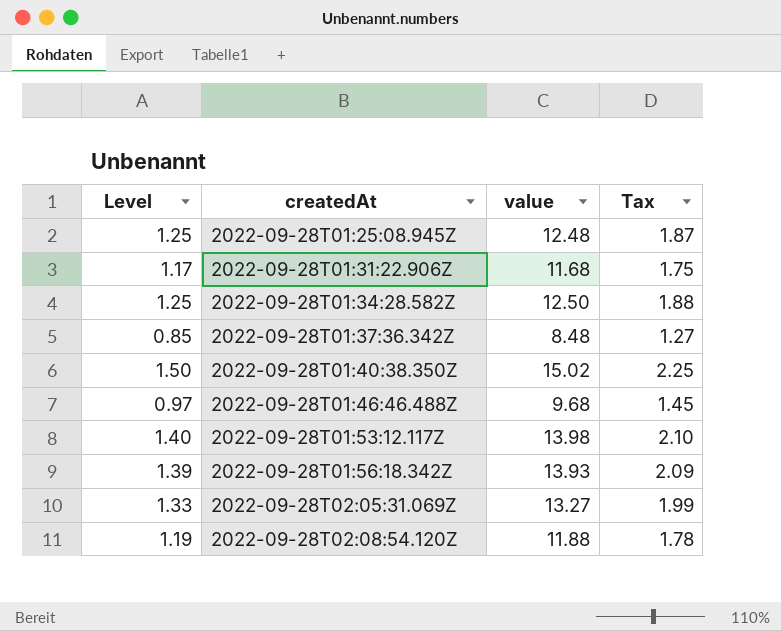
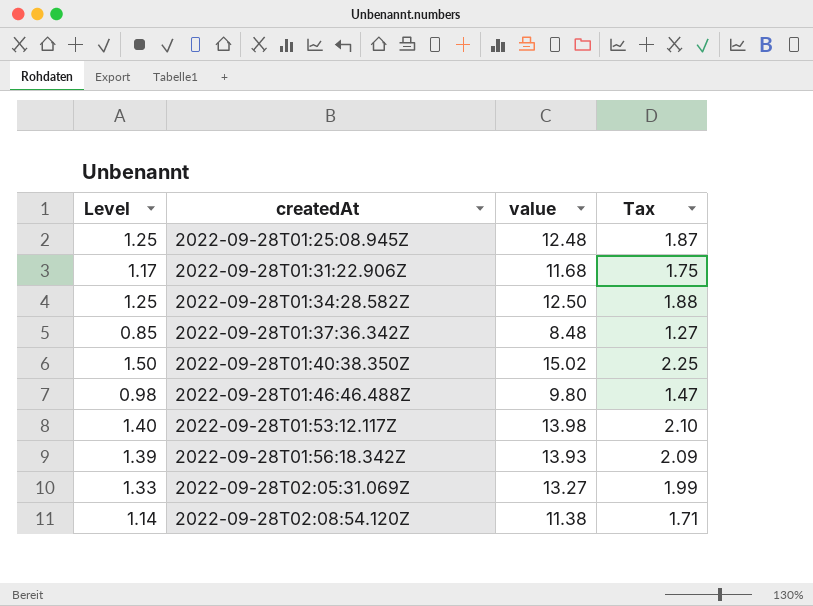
2022-09-28T01:46:46.488Z | Level: 0.97 -> 0.98
2022-09-28T01:46:46.488Z | value: 9.68 -> 9.80
2022-09-28T01:46:46.488Z | Tax: 1.45 -> 1.47
2022-09-28T02:08:54.120Z | Level: 1.19 -> 1.14
2022-09-28T02:08:54.120Z | value: 11.88 -> 11.38
2022-09-28T02:08:54.120Z | Tax: 1.78 -> 1.71

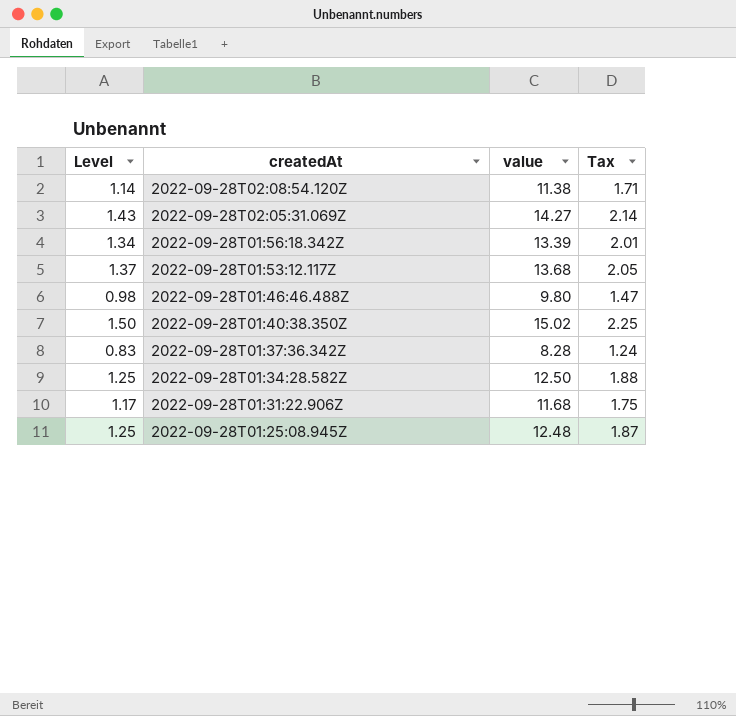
row order: createdAt ascending -> createdAt descending
2022-09-28T02:05:31.069Z | Level: 1.33 -> 1.43
2022-09-28T02:05:31.069Z | value: 13.27 -> 14.27
2022-09-28T02:05:31.069Z | Tax: 1.99 -> 2.14
2022-09-28T01:56:18.342Z | Level: 1.39 -> 1.34
2022-09-28T01:56:18.342Z | value: 13.93 -> 13.39
2022-09-28T01:56:18.342Z | Tax: 2.09 -> 2.01
2022-09-28T01:53:12.117Z | Level: 1.40 -> 1.37
2022-09-28T01:53:12.117Z | value: 13.98 -> 13.68
2022-09-28T01:53:12.117Z | Tax: 2.10 -> 2.05
2022-09-28T01:37:36.342Z | Level: 0.85 -> 0.83
2022-09-28T01:37:36.342Z | value: 8.48 -> 8.28
2022-09-28T01:37:36.342Z | Tax: 1.27 -> 1.24

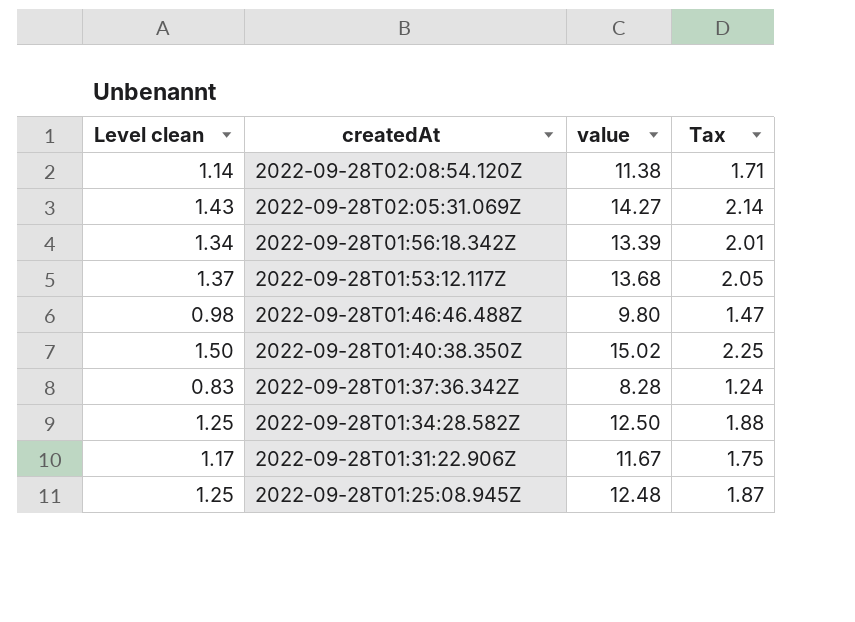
column name: Level -> Level clean
2022-09-28T01:31:22.906Z | value: 11.68 -> 11.67

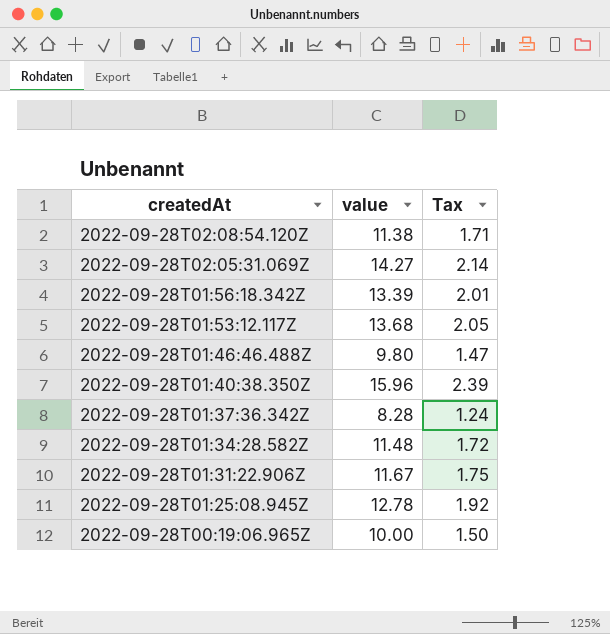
column Level clean | formula: [value] * 0.1 -> none
2022-09-28T01:40:38.350Z | value: 15.02 -> 15.96
2022-09-28T01:40:38.350Z | Tax: 2.25 -> 2.39
2022-09-28T01:34:28.582Z | value: 12.50 -> 11.48
2022-09-28T01:34:28.582Z | Tax: 1.88 -> 1.72
2022-09-28T01:25:08.945Z | value: 12.48 -> 12.78
2022-09-28T01:25:08.945Z | Tax: 1.87 -> 1.92
row 2022-09-28T00:19:06.965Z: none -> 10.00 | 1.50

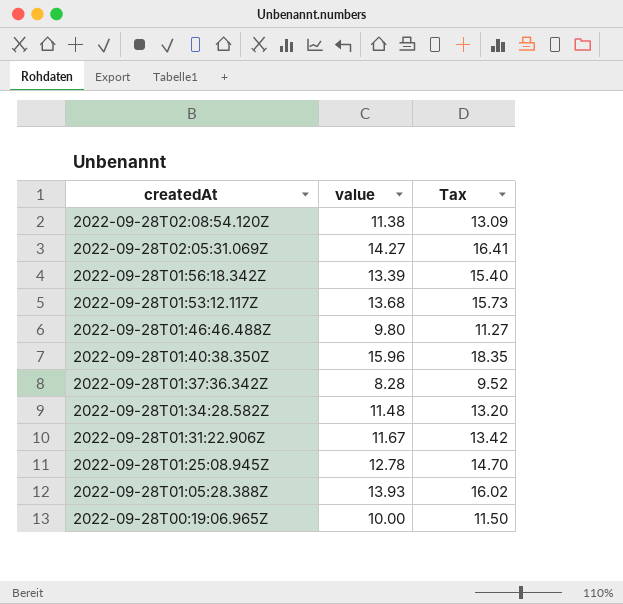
column Tax | formula: [value] * 0.15 -> [value] * 1.15
row 2022-09-28T01:05:28.388Z: none -> 13.93 | 16.02

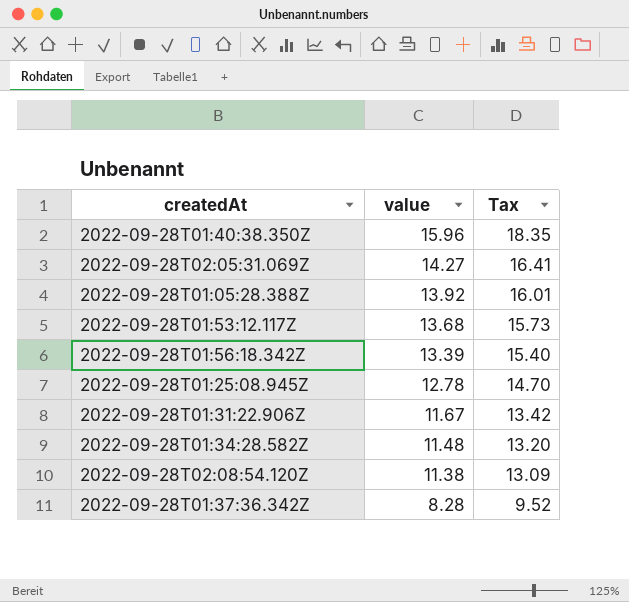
row order: createdAt descending -> value descending
row 2022-09-28T01:46:46.488Z: 9.80 | 11.27 -> none
row 2022-09-28T00:19:06.965Z: 10.00 | 11.50 -> none
2022-09-28T01:05:28.388Z | value: 13.93 -> 13.92
2022-09-28T01:05:28.388Z | Tax: 16.02 -> 16.01

